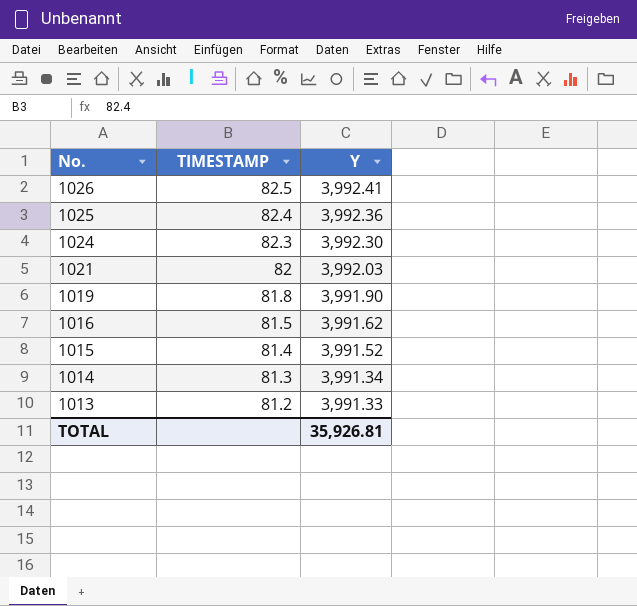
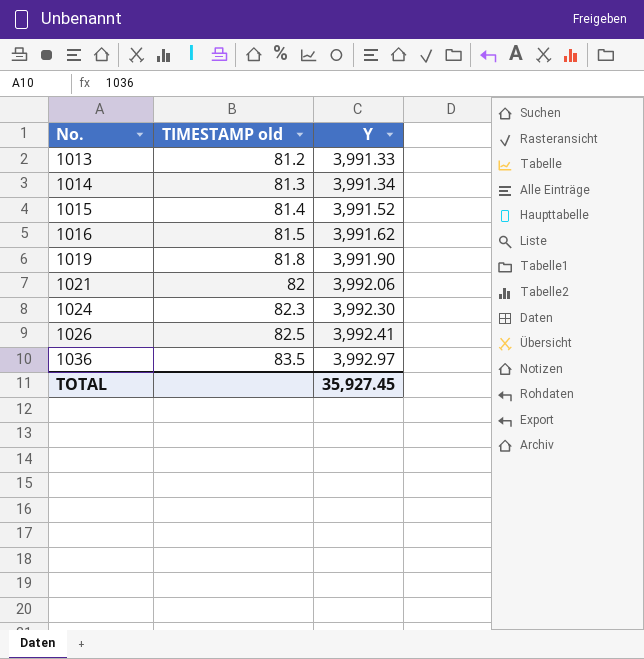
row order: No. descending -> No. ascending
column name: TIMESTAMP -> TIMESTAMP old
row 1025: 82.4 | 3,992.36 -> none
1021 | Y: 3,992.03 -> 3,992.06
row 1036: none -> 83.5 | 3,992.97
TOTAL | Y: 35,926.81 -> 35,927.45

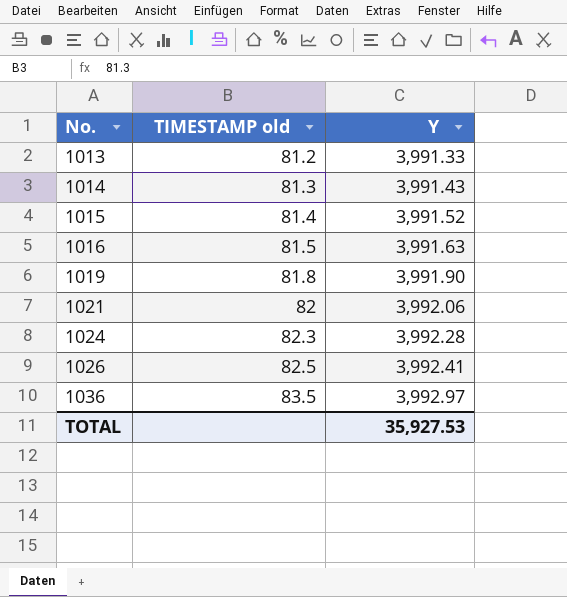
1014 | Y: 3,991.34 -> 3,991.43
1016 | Y: 3,991.62 -> 3,991.63
1024 | Y: 3,992.30 -> 3,992.28
TOTAL | Y: 35,927.45 -> 35,927.53

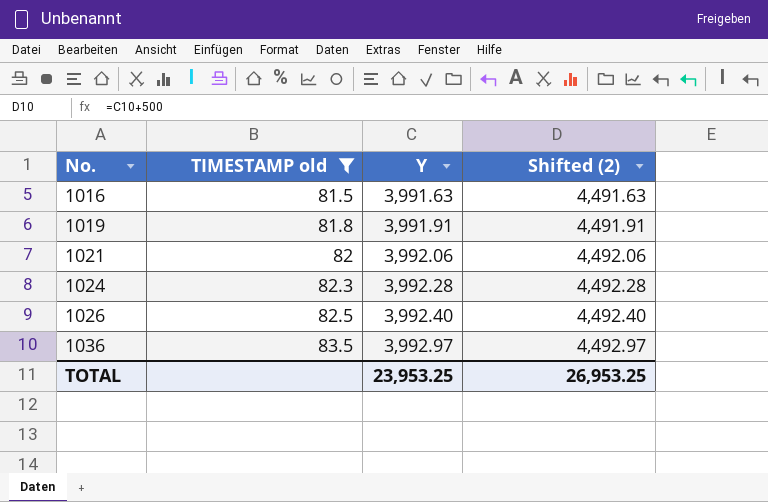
filter: none -> TIMESTAMP old >= 81.5
column Shifted (2) | formula: none -> [Y] + 500
1019 | Y: 3,991.90 -> 3,991.91
1026 | Y: 3,992.41 -> 3,992.40
TOTAL | Y: 35,927.53 -> 23,953.25

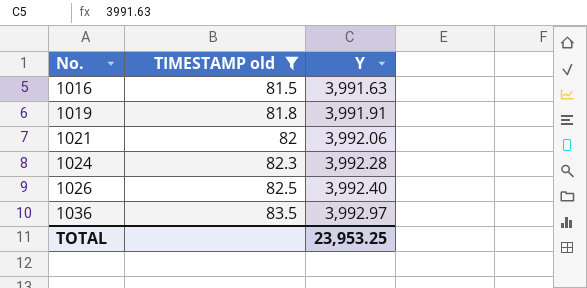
column Shifted (2) | formula: [Y] + 500 -> none

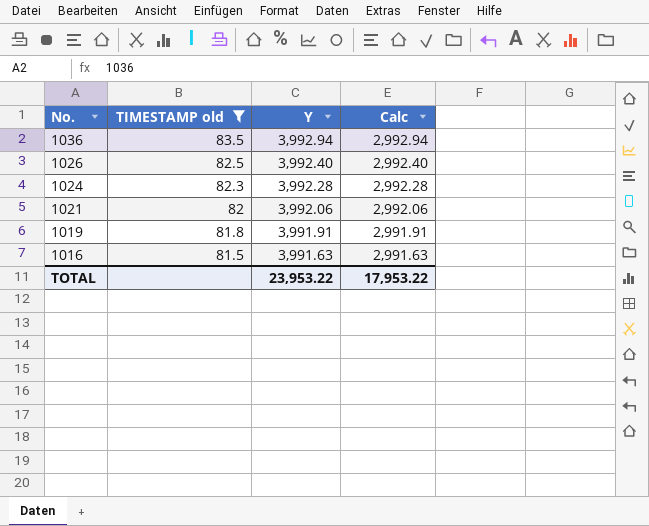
row order: No. ascending -> No. descending
column Calc | formula: none -> [Y] - 1000
1036 | Y: 3,992.97 -> 3,992.94
TOTAL | Y: 23,953.25 -> 23,953.22

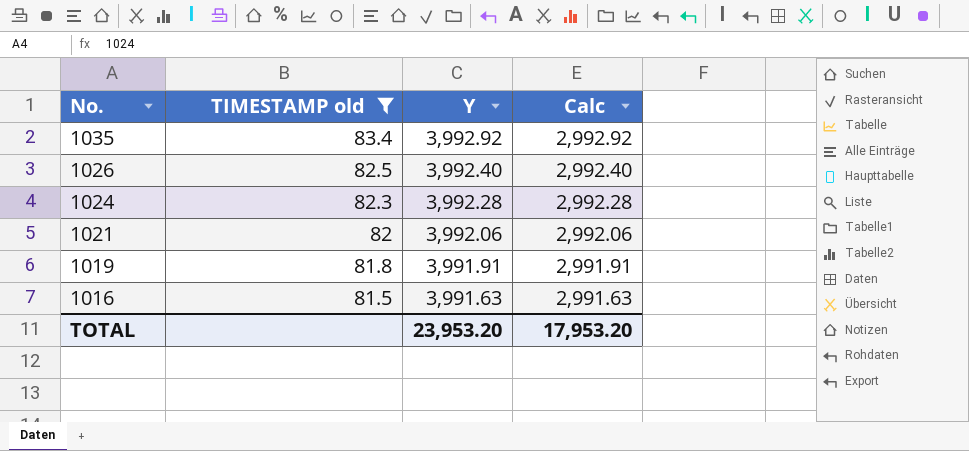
row 1036: 83.5 | 3,992.94 | 2,992.94 -> none
row 1035: none -> 83.4 | 3,992.92 | 2,992.92
TOTAL | Y: 23,953.22 -> 23,953.20
TOTAL | Calc: 17,953.22 -> 17,953.20

